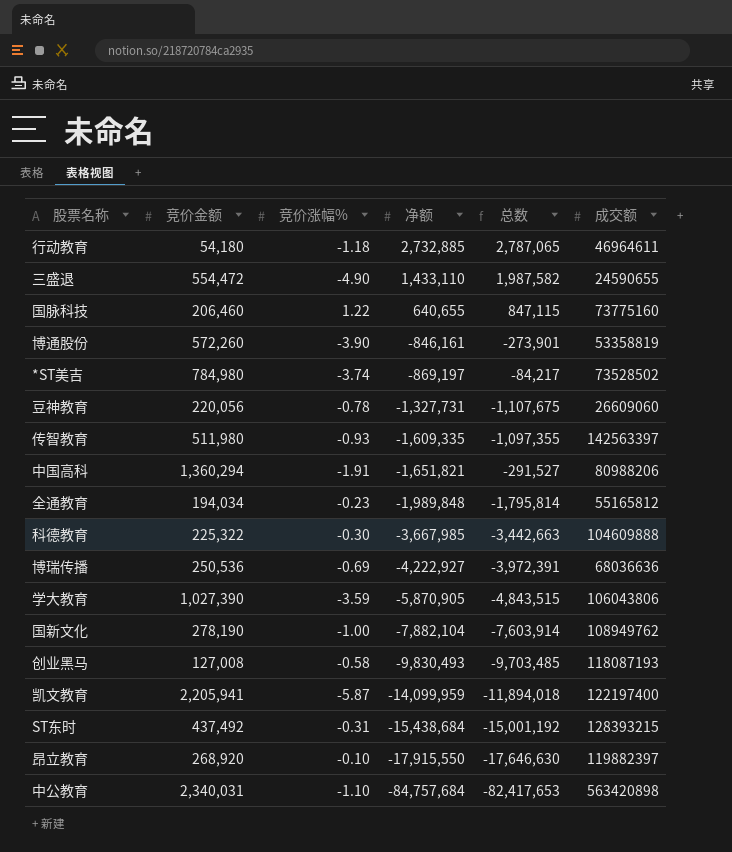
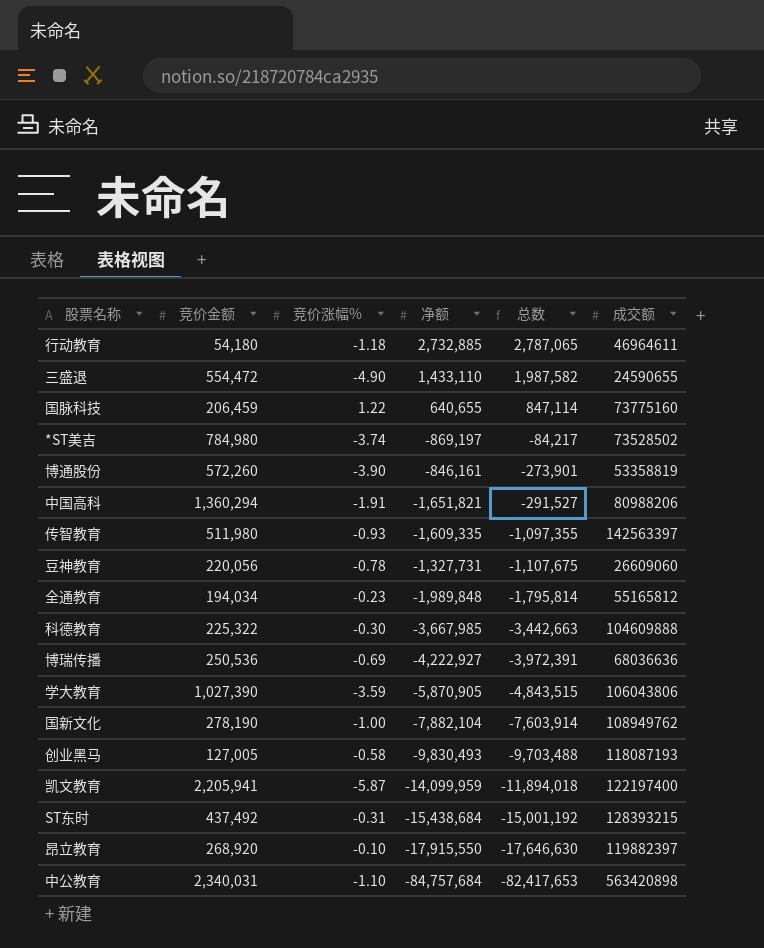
row order: 净额 descending -> 总数 descending
国脉科技 | 竞价金额: 206,460 -> 206,459
国脉科技 | 总数: 847,115 -> 847,114
创业黑马 | 竞价金额: 127,008 -> 127,005
创业黑马 | 总数: -9,703,485 -> -9,703,488

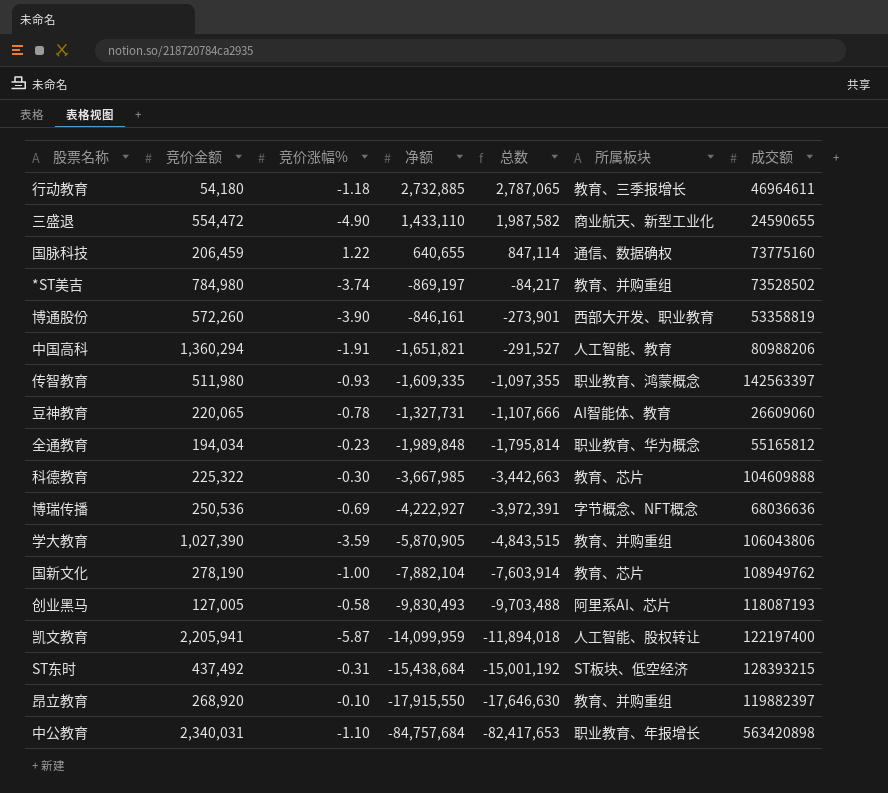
column 所属板块 | position: none -> 6
豆神教育 | 竞价金额: 220,056 -> 220,065
豆神教育 | 总数: -1,107,675 -> -1,107,666

